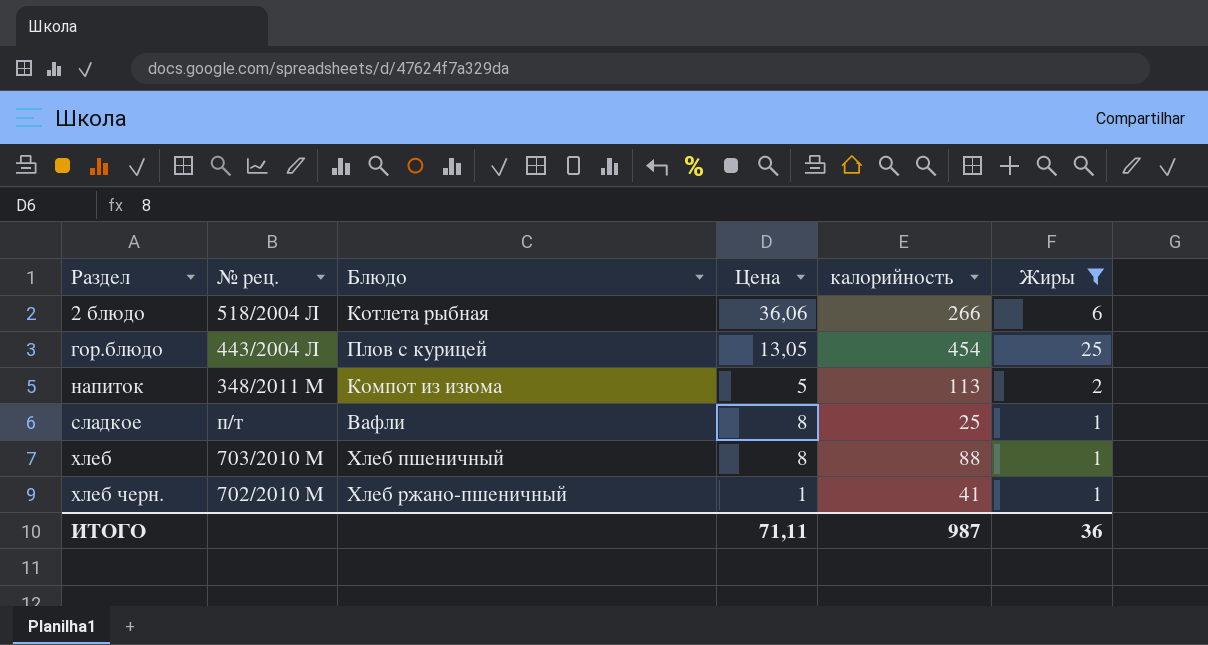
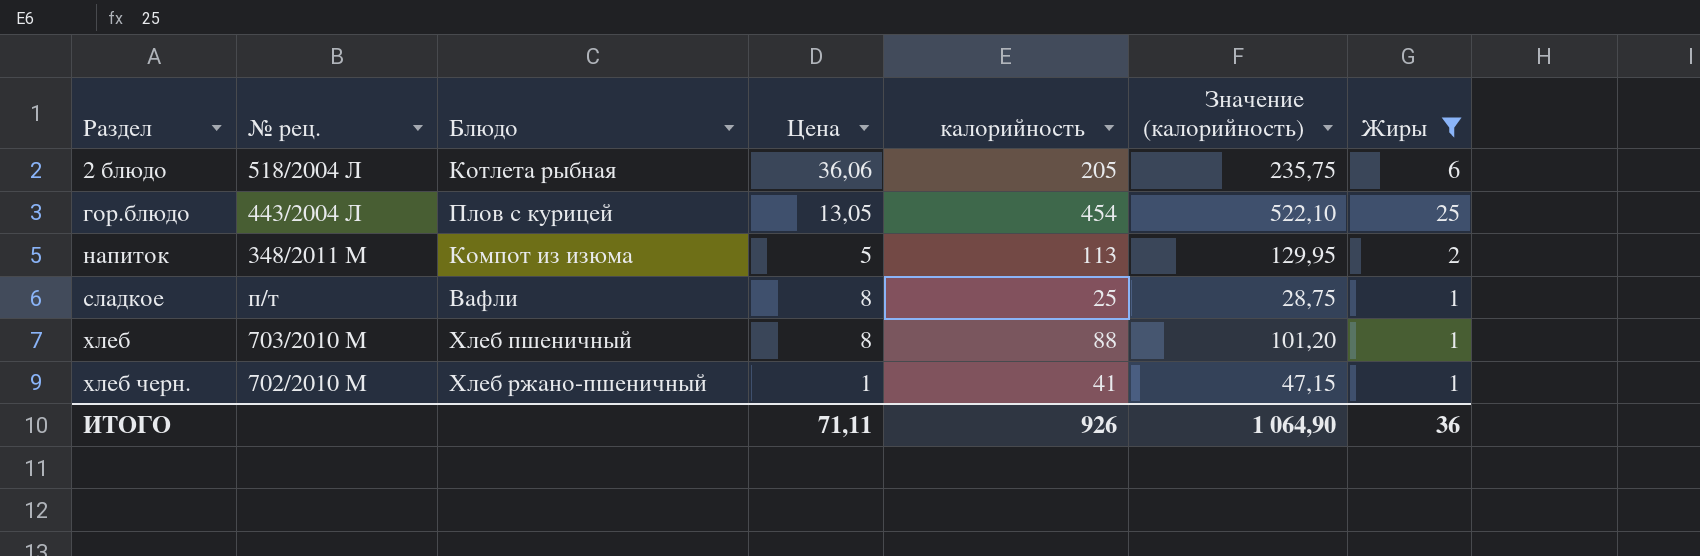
column Значение (калорийность) | formula: none -> [калорийность] * 1,15
2 блюдо | калорийность: 266 -> 205
ИТОГО | калорийность: 987 -> 926

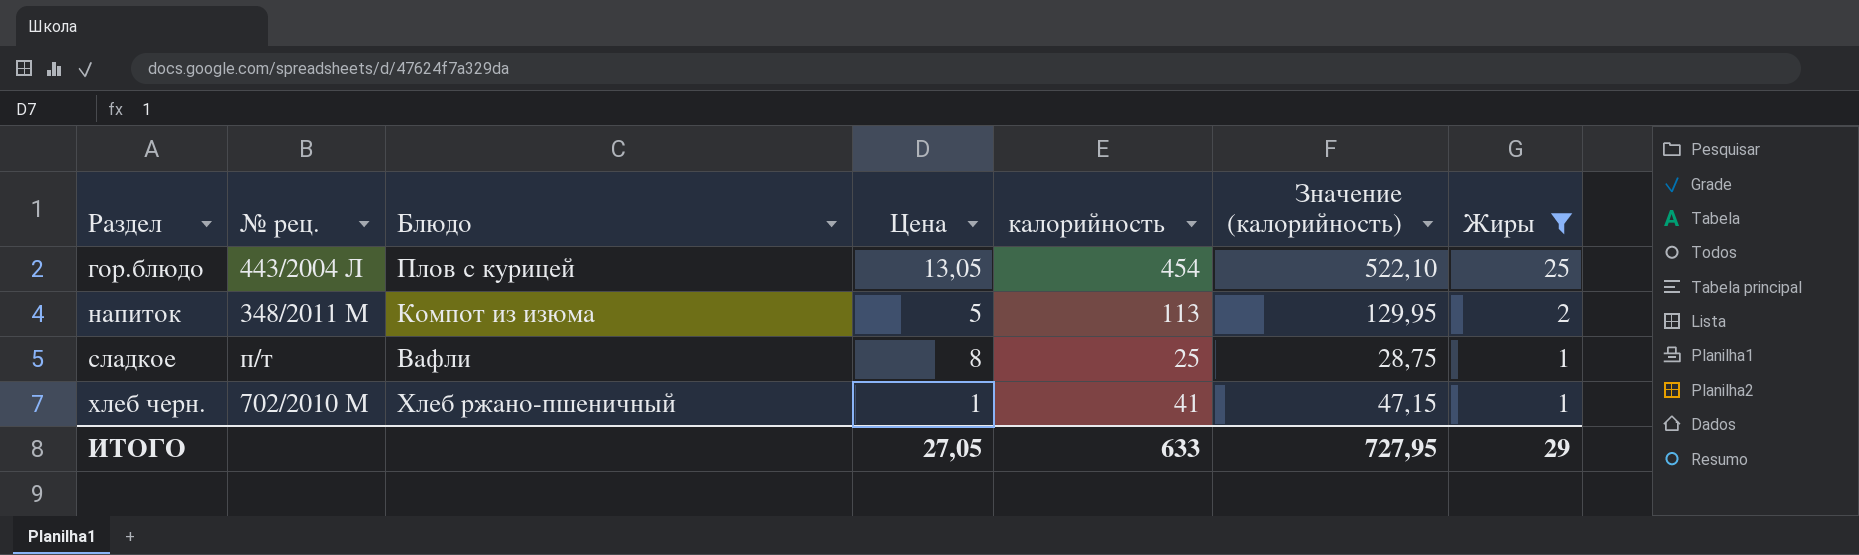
row 2 блюдо: 518/2004 Л | Котлета рыбная | 36,06 | 205 | 235,75 | 6 -> none
row хлеб: 703/2010 М | Хлеб пшеничный | 8 | 88 | 101,20 | 1 -> none
ИТОГО | Цена: 71,11 -> 27,05
ИТОГО | калорийность: 926 -> 633
ИТОГО | Значение (калорийность): 1 064,90 -> 727,95
ИТОГО | Жиры: 36 -> 29

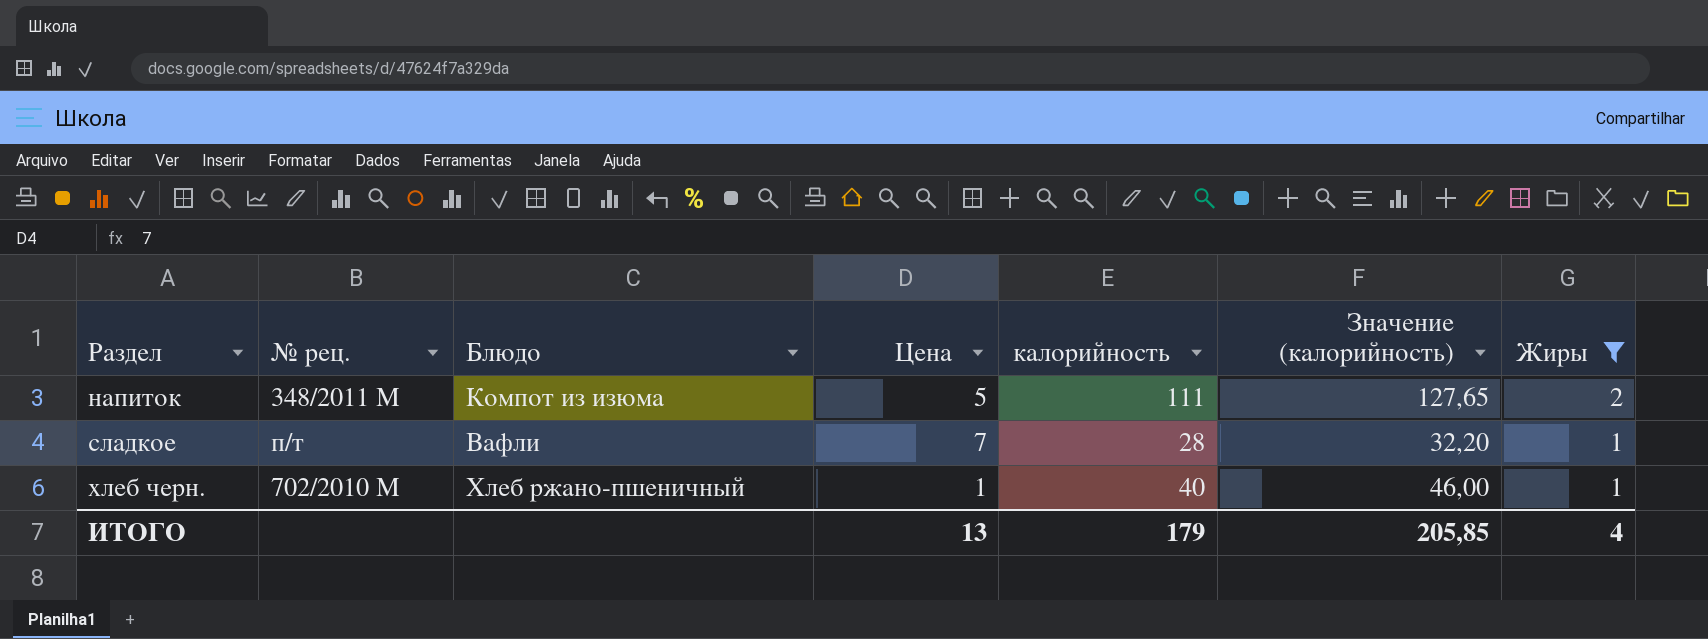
row гор.блюдо: 443/2004 Л | Плов с курицей | 13,05 | 454 | 522,10 | 25 -> none
напиток | калорийность: 113 -> 111
напиток | Значение (калорийность): 129,95 -> 127,65
сладкое | Цена: 8 -> 7
сладкое | калорийность: 25 -> 28
сладкое | Значение (калорийность): 28,75 -> 32,20
хлеб черн. | калорийность: 41 -> 40
хлеб черн. | Значение (калорийность): 47,15 -> 46,00
ИТОГО | Цена: 27,05 -> 13
ИТОГО | калорийность: 633 -> 179
ИТОГО | Значение (калорийность): 727,95 -> 205,85
ИТОГО | Жиры: 29 -> 4

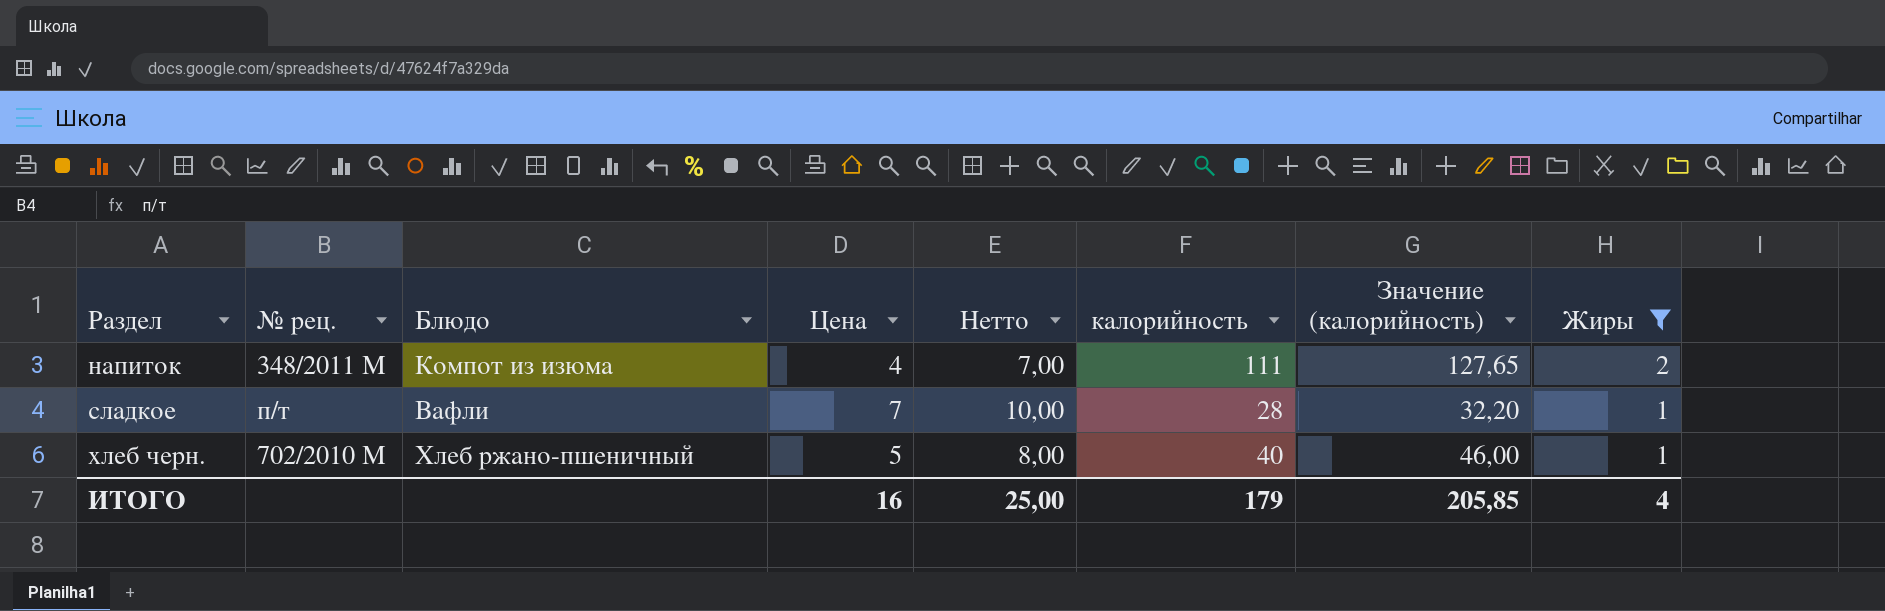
column Нетто | formula: none -> [Цена] + 3
напиток | Цена: 5 -> 4
хлеб черн. | Цена: 1 -> 5
ИТОГО | Цена: 13 -> 16

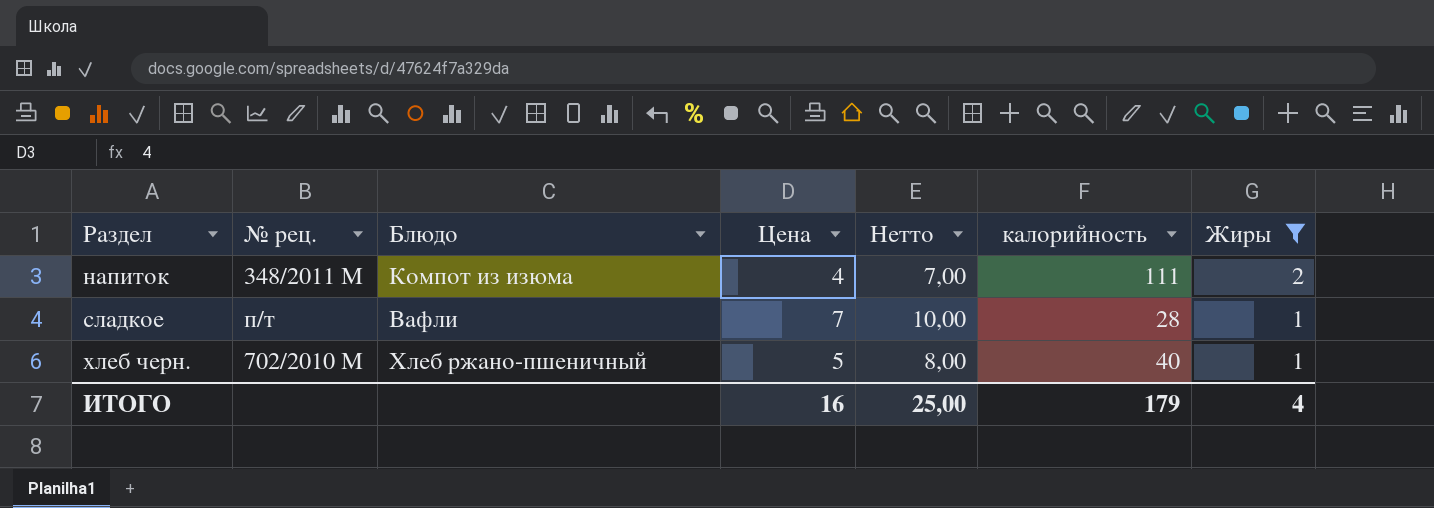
column Значение (калорийность) | formula: [калорийность] * 1,15 -> none

